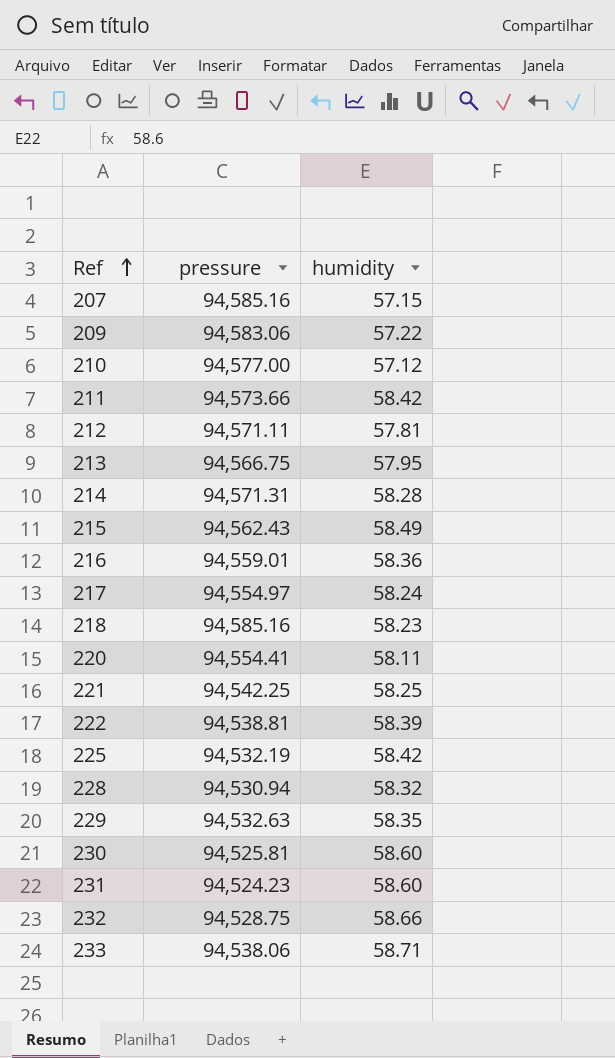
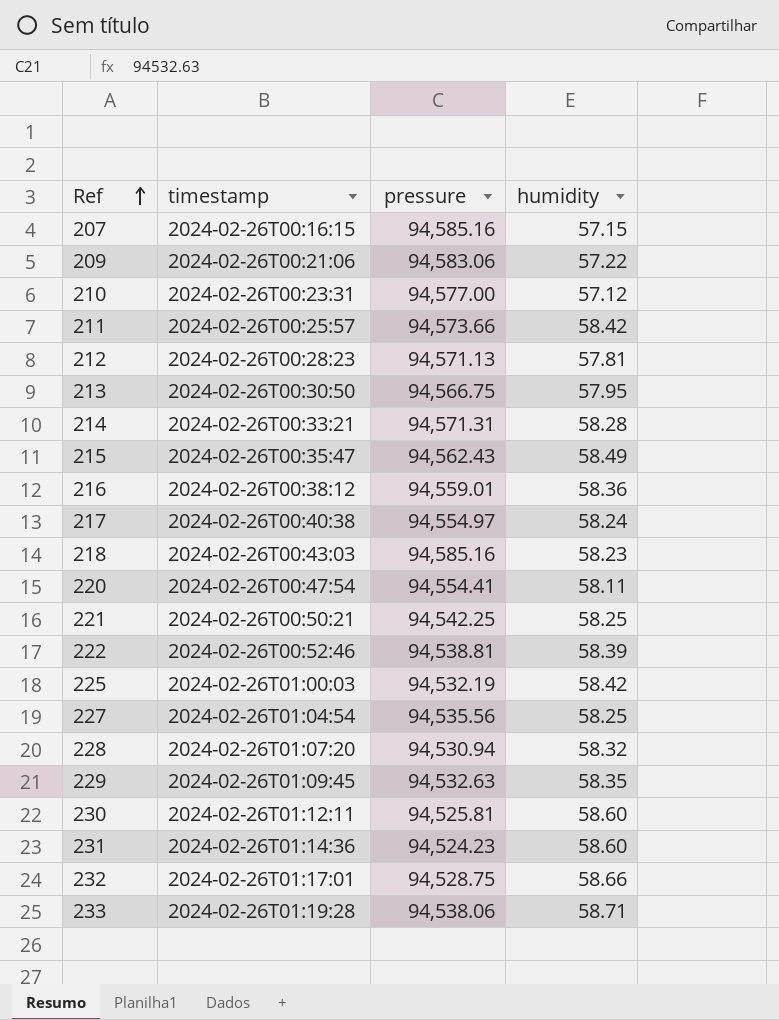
column timestamp | position: none -> 2
212 | pressure: 94,571.11 -> 94,571.13
row 227: none -> 2024-02-26T01:04:54 | 94,535.56 | 58.25

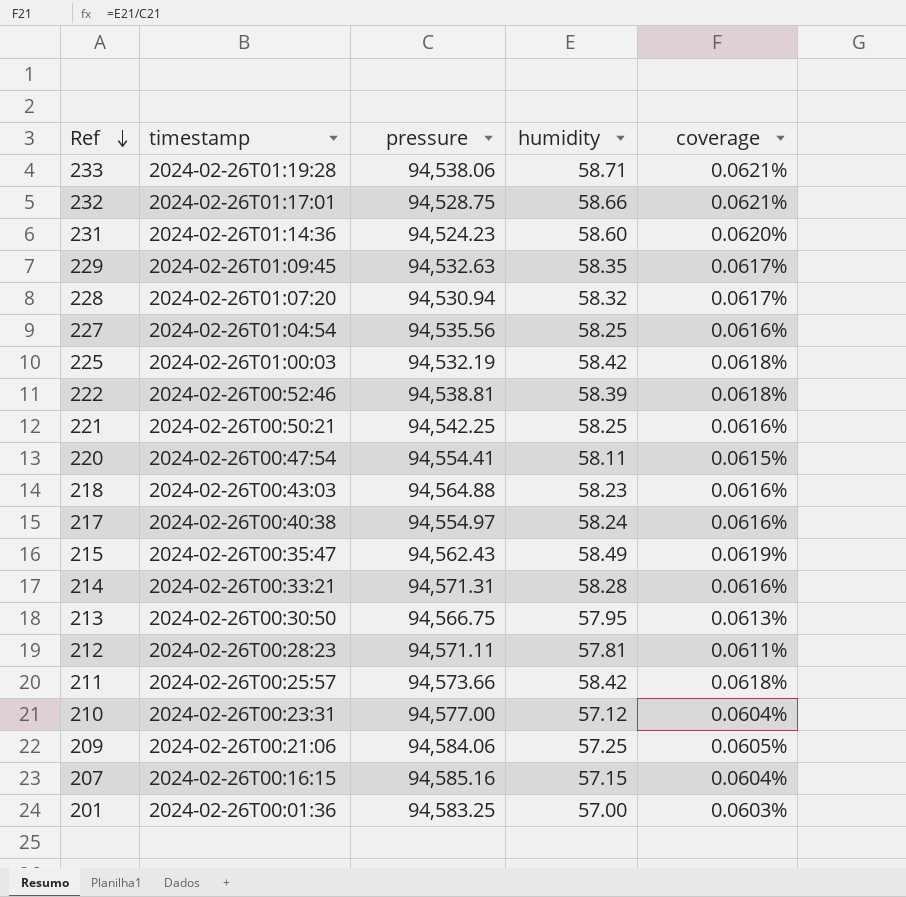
row order: Ref ascending -> Ref descending
column coverage | formula: none -> [humidity] / [pressure]
row 216: 2024-02-26T00:38:12 | 94,559.01 | 58.36 -> none
row 230: 2024-02-26T01:12:11 | 94,525.81 | 58.60 -> none
218 | pressure: 94,585.16 -> 94,564.88
212 | pressure: 94,571.13 -> 94,571.11
209 | pressure: 94,583.06 -> 94,584.06
209 | humidity: 57.22 -> 57.25
row 201: none -> 2024-02-26T00:01:36 | 94,583.25 | 57.00 | 0.0603%

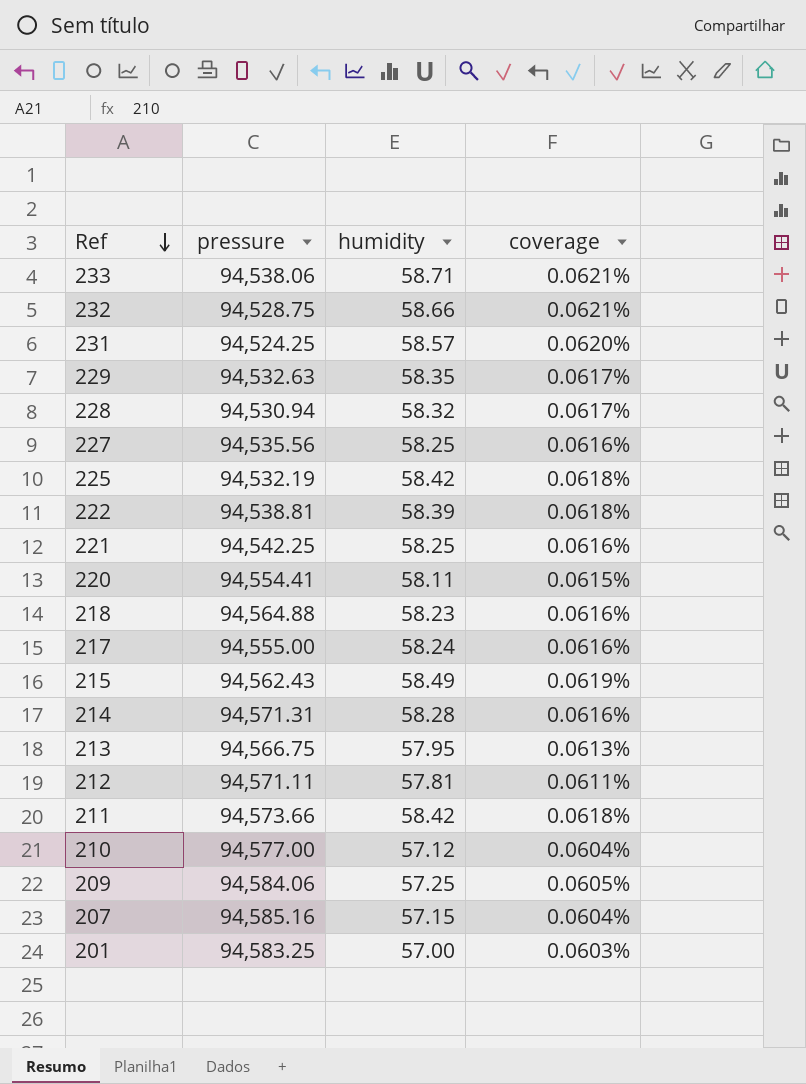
column timestamp | position: 2 -> none
231 | pressure: 94,524.23 -> 94,524.25
231 | humidity: 58.60 -> 58.57
217 | pressure: 94,554.97 -> 94,555.00

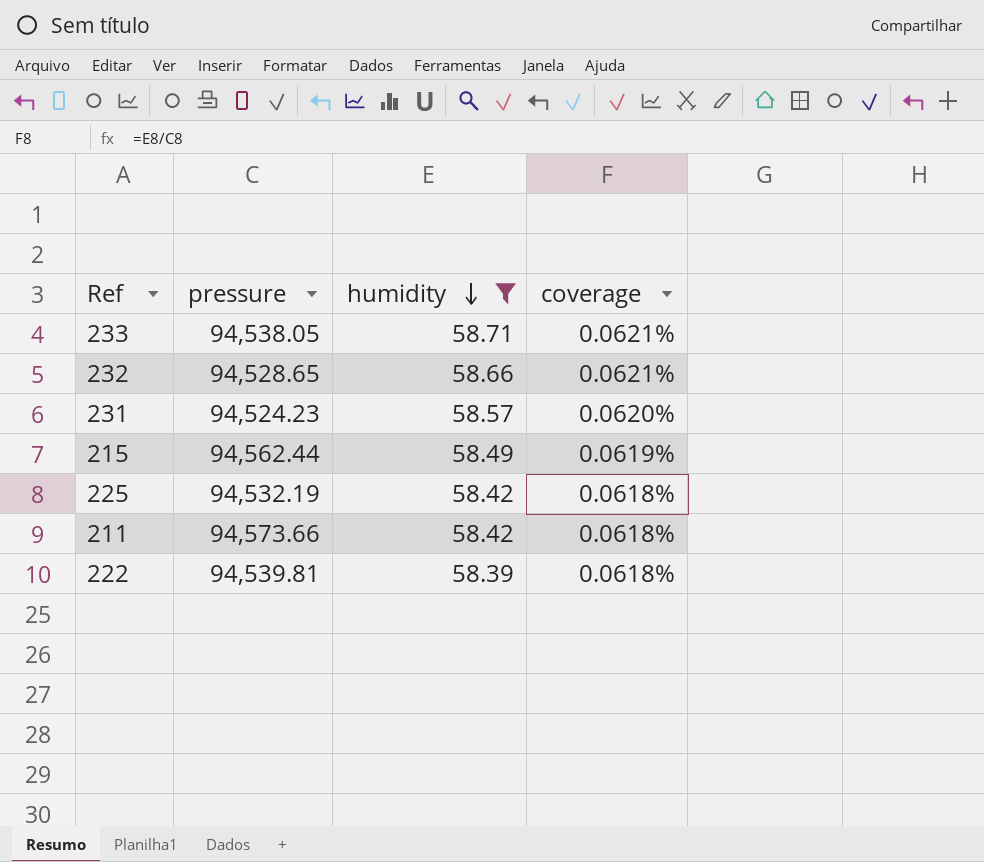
filter: none -> humidity >= 58.39
row order: Ref descending -> humidity descending
233 | pressure: 94,538.06 -> 94,538.05
232 | pressure: 94,528.75 -> 94,528.65
231 | pressure: 94,524.25 -> 94,524.23
215 | pressure: 94,562.43 -> 94,562.44
222 | pressure: 94,538.81 -> 94,539.81

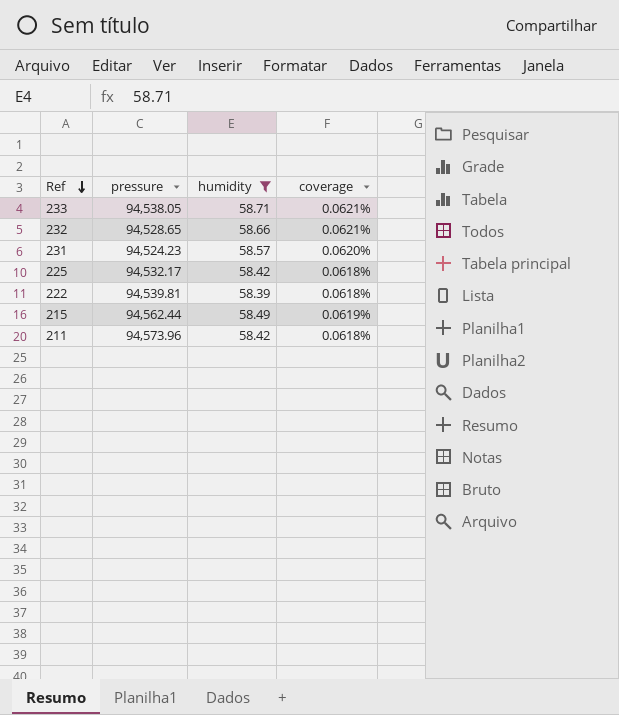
row order: humidity descending -> Ref descending
225 | pressure: 94,532.19 -> 94,532.17
211 | pressure: 94,573.66 -> 94,573.96

